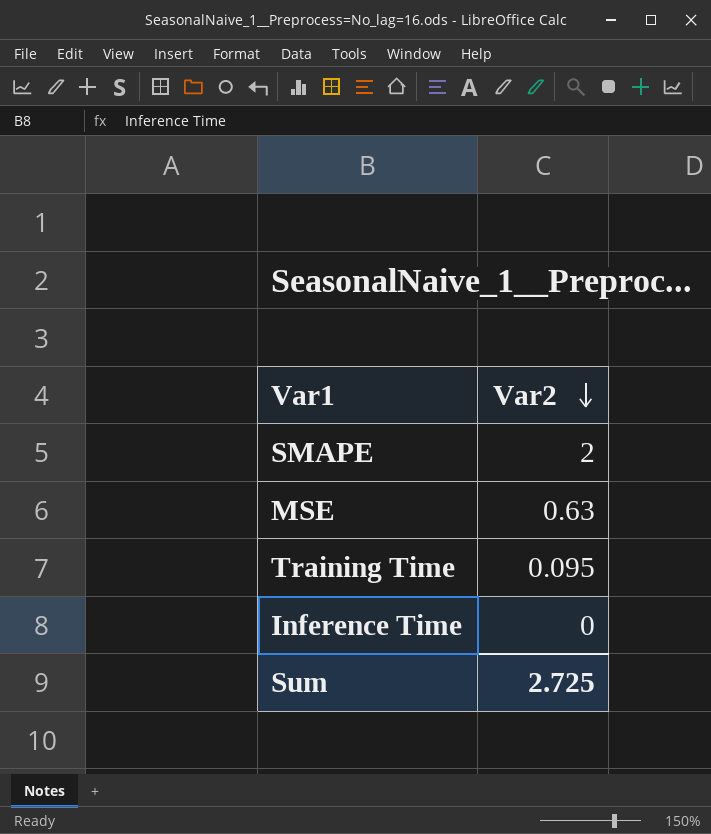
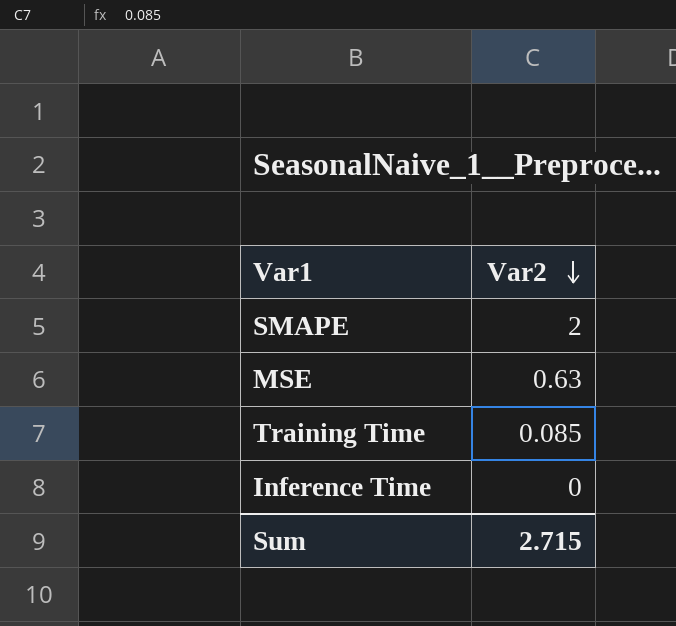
Training Time | Var2: 0.095 -> 0.085
Sum | Var2: 2.725 -> 2.715

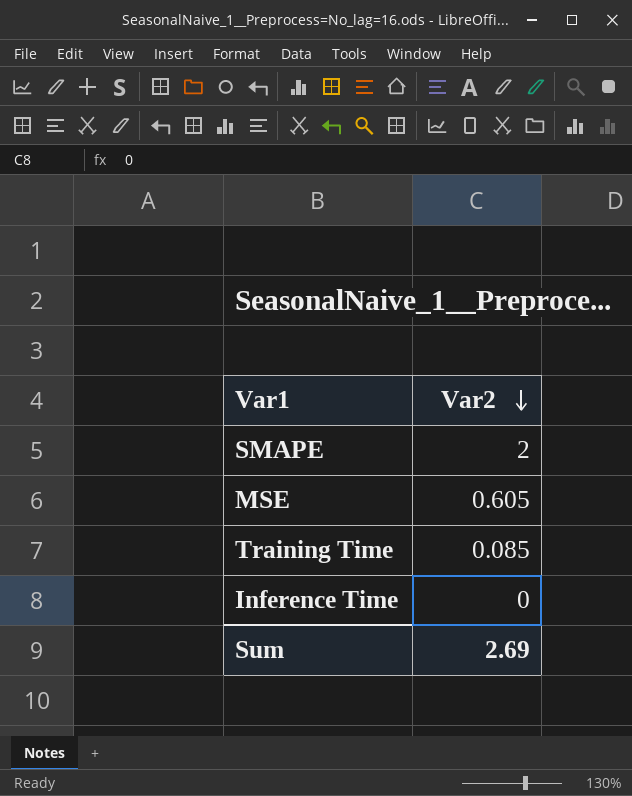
MSE | Var2: 0.63 -> 0.605
Sum | Var2: 2.715 -> 2.69

